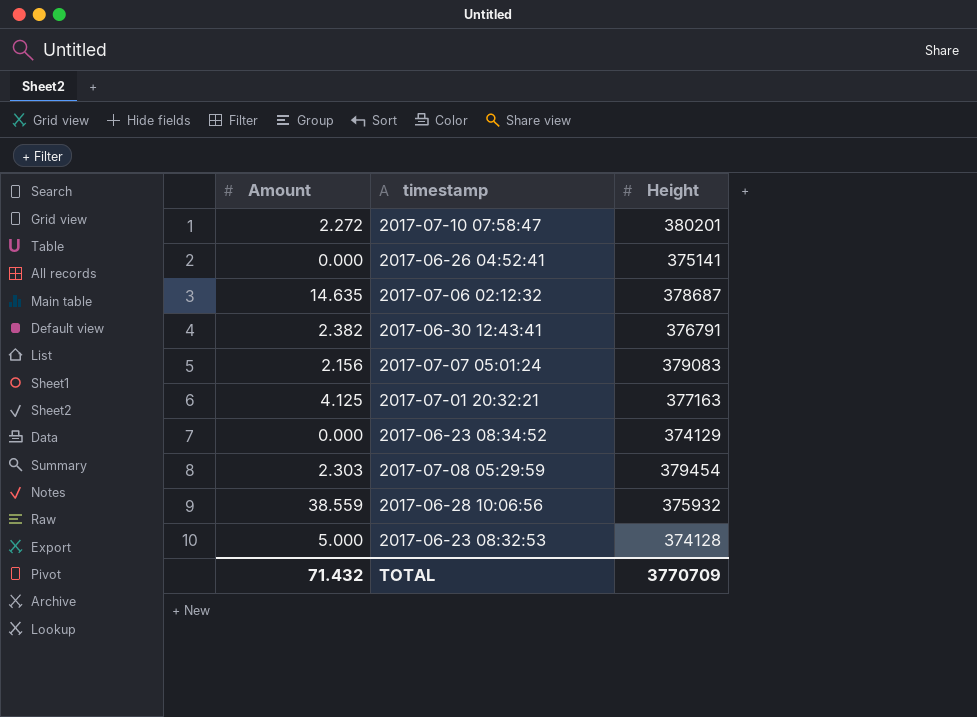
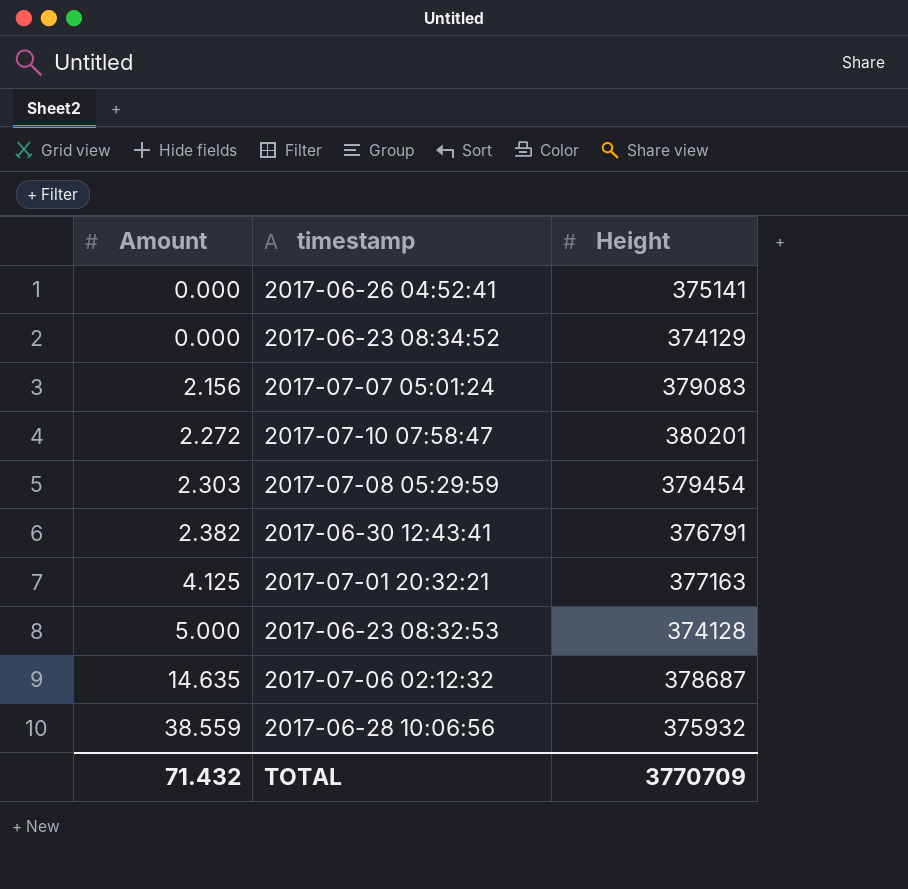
row order: none -> Amount ascending

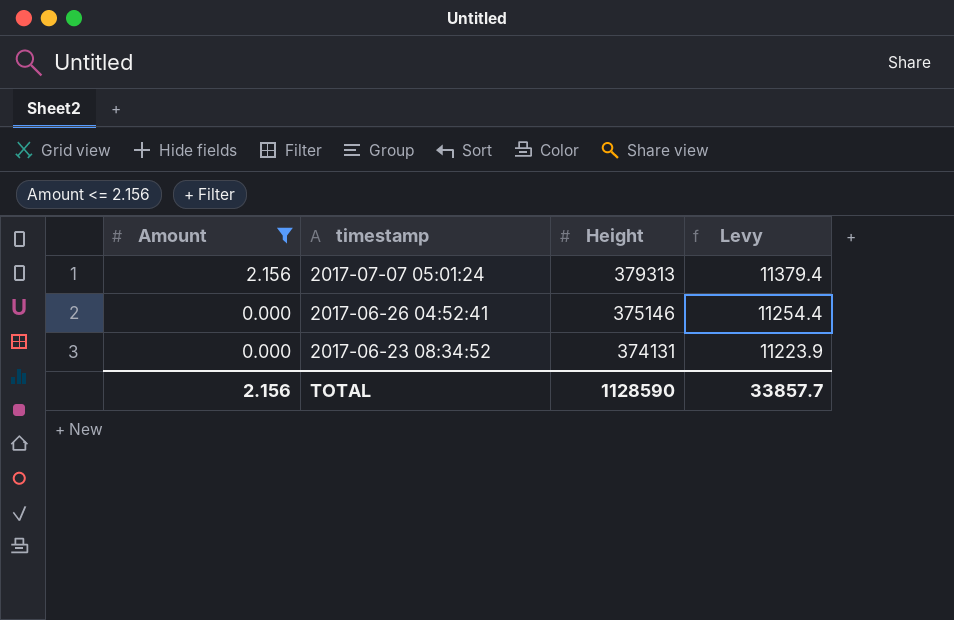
filter: none -> Amount <= 2.156
row order: Amount ascending -> Amount descending
column Levy | formula: none -> [Height] * 0.03
2017-07-07 05:01:24 | Height: 379083 -> 379313
2017-06-26 04:52:41 | Height: 375141 -> 375146
2017-06-23 08:34:52 | Height: 374129 -> 374131
TOTAL | Amount: 71.432 -> 2.156
TOTAL | Height: 3770709 -> 1128590

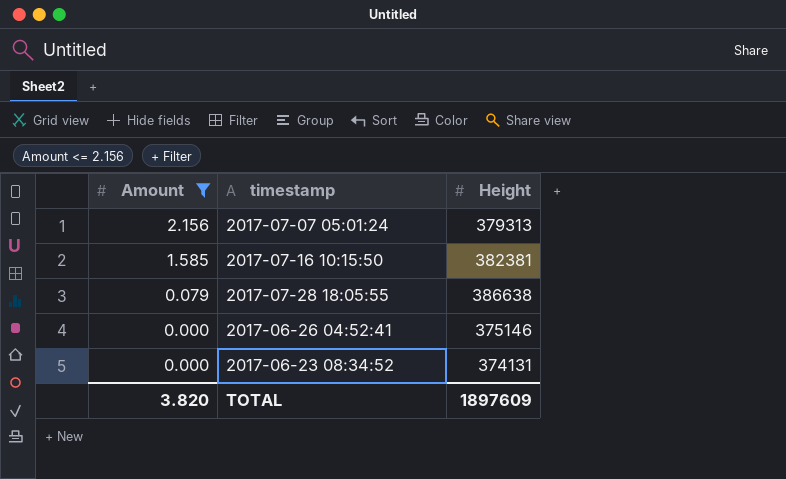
column Levy | formula: [Height] * 0.03 -> none
row 2017-07-16 10:15:50: none -> 1.585 | 382381
row 2017-07-28 18:05:55: none -> 0.079 | 386638
TOTAL | Amount: 2.156 -> 3.820
TOTAL | Height: 1128590 -> 1897609

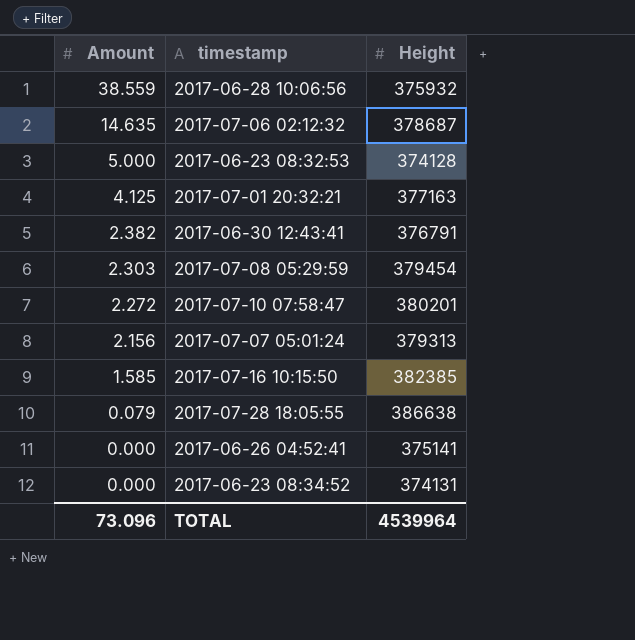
filter: Amount <= 2.156 -> none
2017-07-16 10:15:50 | Height: 382381 -> 382385
2017-06-26 04:52:41 | Height: 375146 -> 375141
TOTAL | Amount: 3.820 -> 73.096
TOTAL | Height: 1897609 -> 4539964

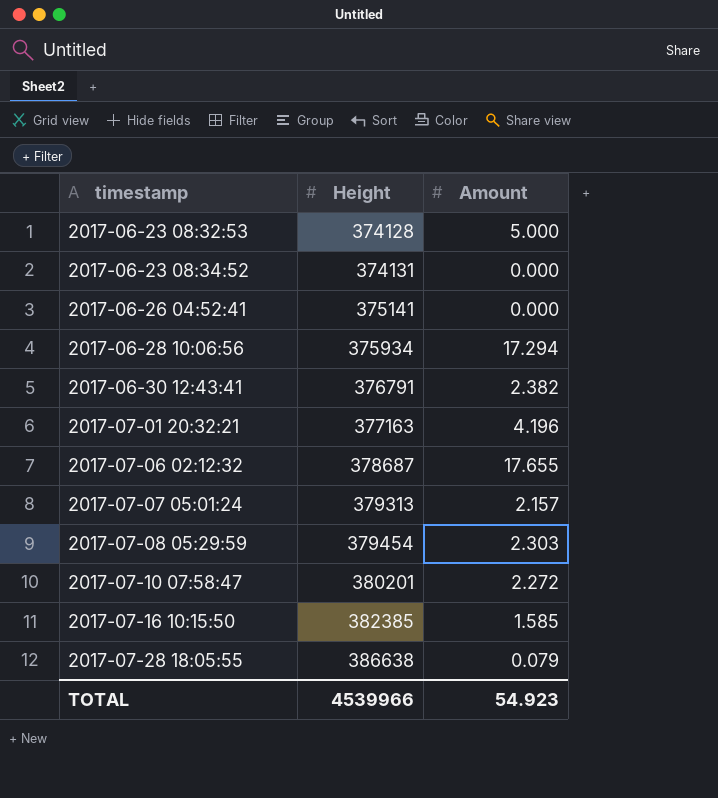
row order: Amount descending -> timestamp ascending
column Amount | position: 1 -> 3
2017-06-28 10:06:56 | Height: 375932 -> 375934
2017-06-28 10:06:56 | Amount: 38.559 -> 17.294
2017-07-01 20:32:21 | Amount: 4.125 -> 4.196
2017-07-06 02:12:32 | Amount: 14.635 -> 17.655
2017-07-07 05:01:24 | Amount: 2.156 -> 2.157
TOTAL | Height: 4539964 -> 4539966
TOTAL | Amount: 73.096 -> 54.923

